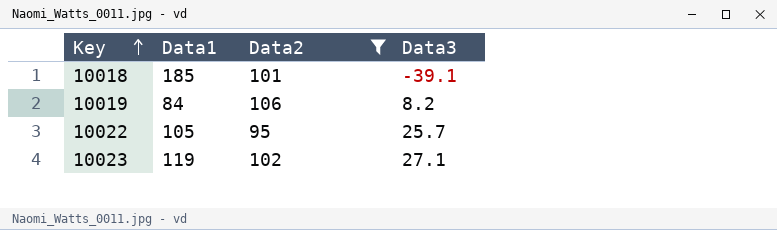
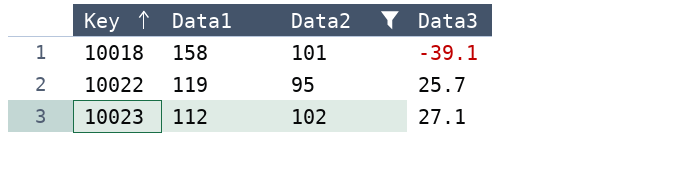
row 10019: 84 | 106 | 8.2 -> none
10018 | Data1: 185 -> 158
10022 | Data1: 105 -> 119
10023 | Data1: 119 -> 112

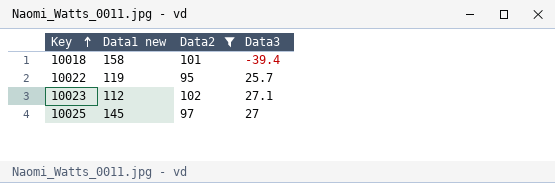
column name: Data1 -> Data1 new
10018 | Data3: -39.1 -> -39.4
row 10025: none -> 145 | 97 | 27

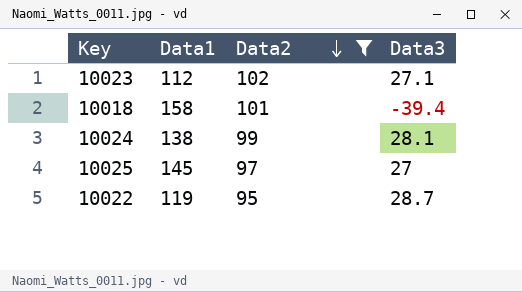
row order: Key ascending -> Data2 descending
column name: Data1 new -> Data1
row 10024: none -> 138 | 99 | 28.1
10022 | Data3: 25.7 -> 28.7

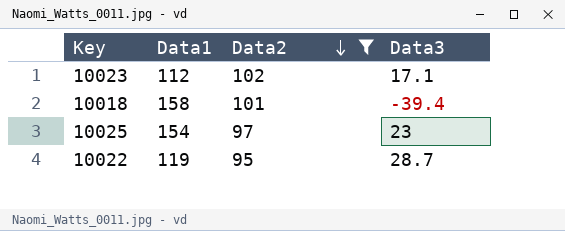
row 10024: 138 | 99 | 28.1 -> none
10023 | Data3: 27.1 -> 17.1
10025 | Data1: 145 -> 154
10025 | Data3: 27 -> 23

